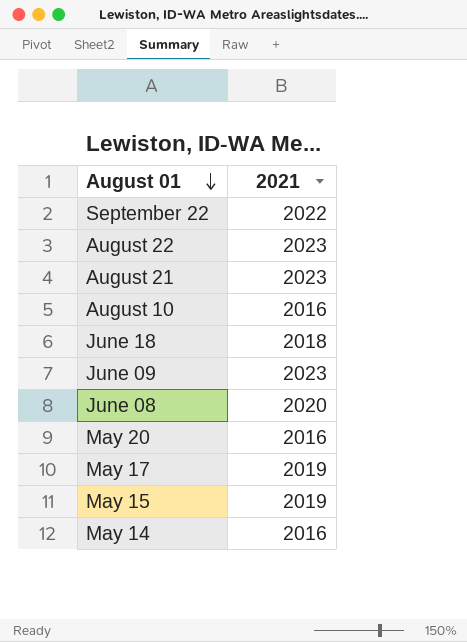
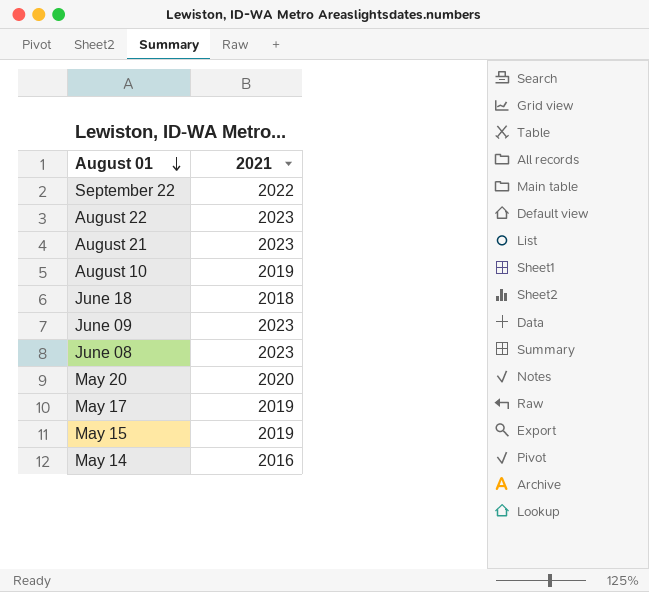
August 10 | 2021: 2016 -> 2019
June 08 | 2021: 2020 -> 2023
May 20 | 2021: 2016 -> 2020

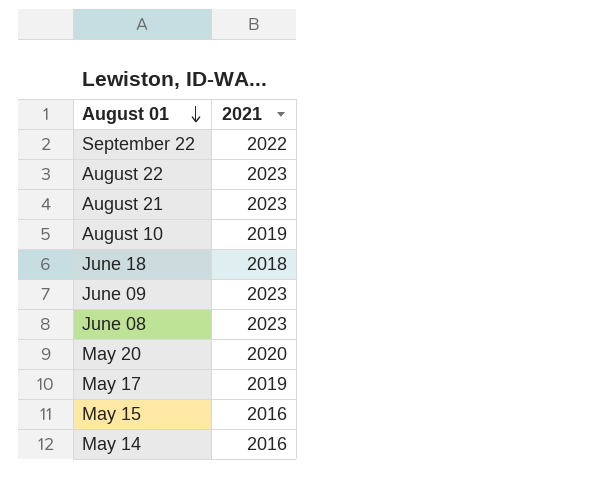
May 15 | 2021: 2019 -> 2016

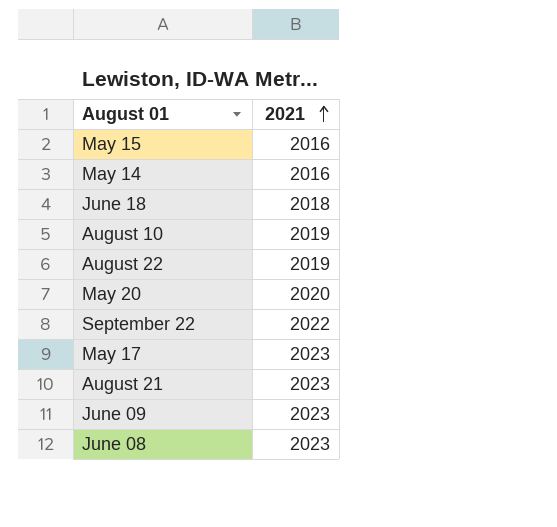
row order: August 01 descending -> 2021 ascending
August 22 | 2021: 2023 -> 2019
May 17 | 2021: 2019 -> 2023

